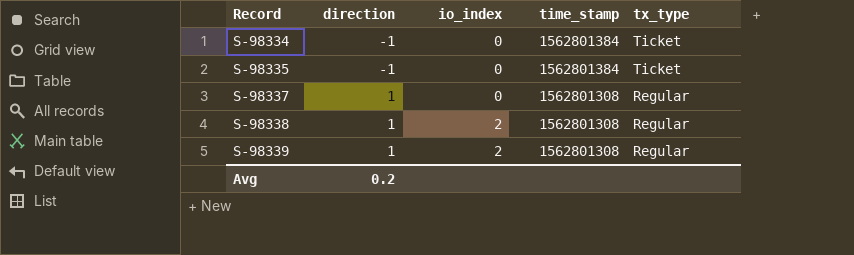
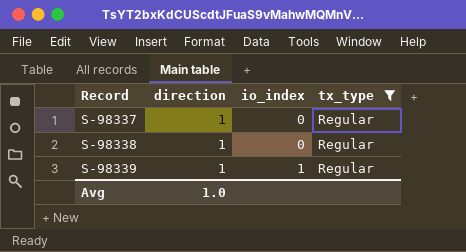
filter: none -> tx_type = Regular
column time_stamp | position: 4 -> none
S-98338 | io_index: 2 -> 0
S-98339 | io_index: 2 -> 1
Avg | direction: 0.2 -> 1.0

